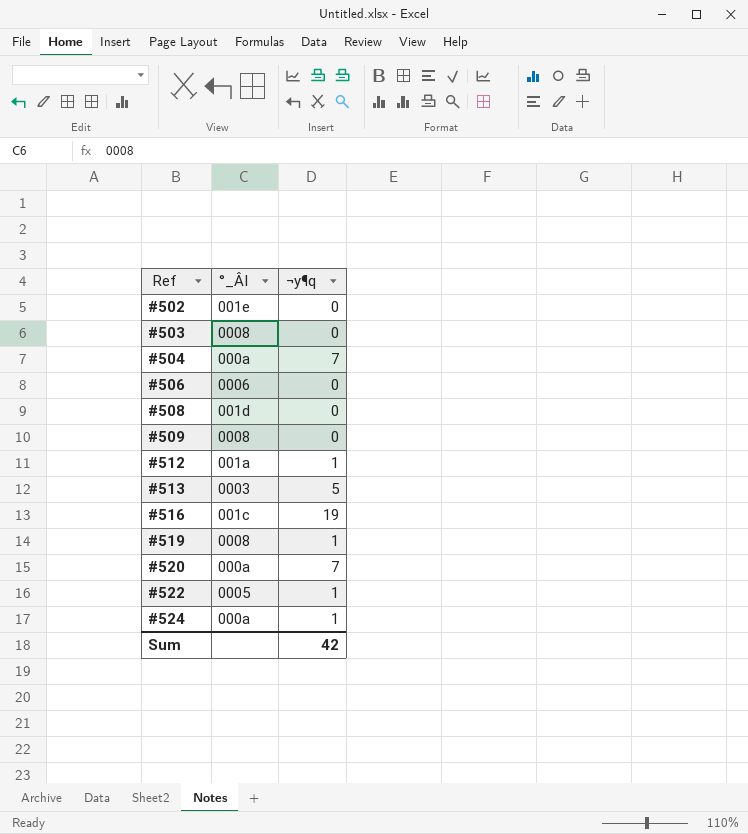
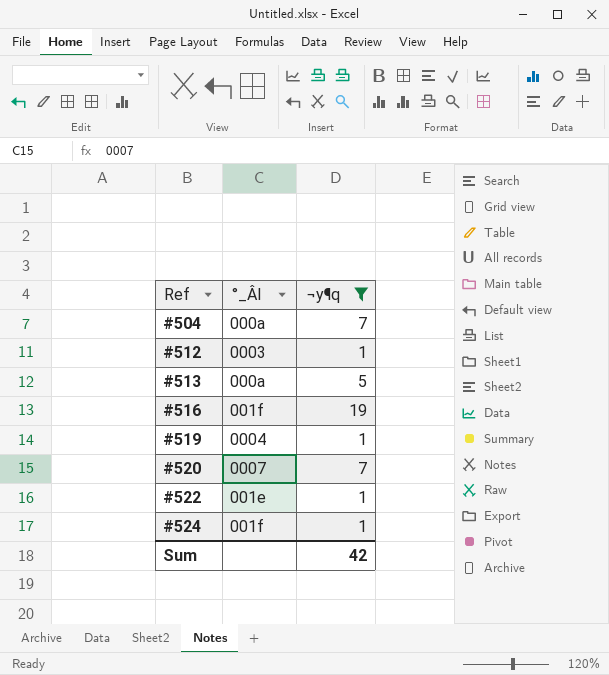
filter: none -> ¬y¶q != 0
#512 | °_ÂI: 001a -> 0003
#513 | °_ÂI: 0003 -> 000a
#516 | °_ÂI: 001c -> 001f
#519 | °_ÂI: 0008 -> 0004
#520 | °_ÂI: 000a -> 0007
#522 | °_ÂI: 0005 -> 001e
#524 | °_ÂI: 000a -> 001f

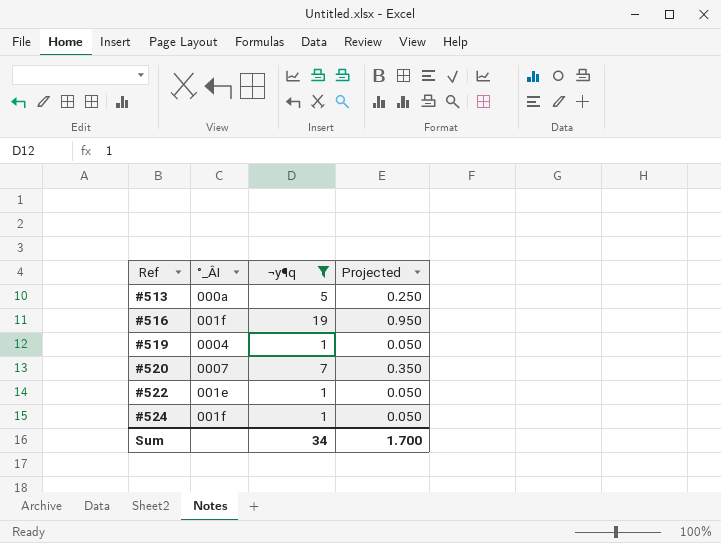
column Projected | formula: none -> [¬y¶q] * 0.05
row #504: 000a | 7 -> none
row #512: 0003 | 1 -> none
Sum | ¬y¶q: 42 -> 34

